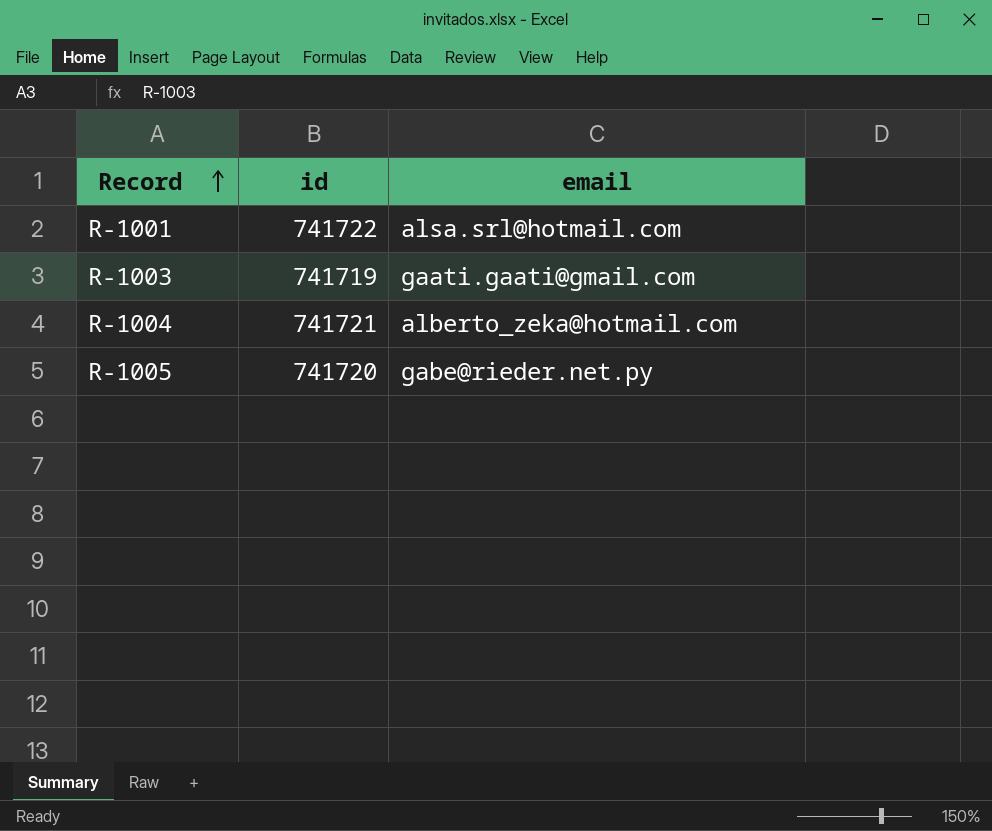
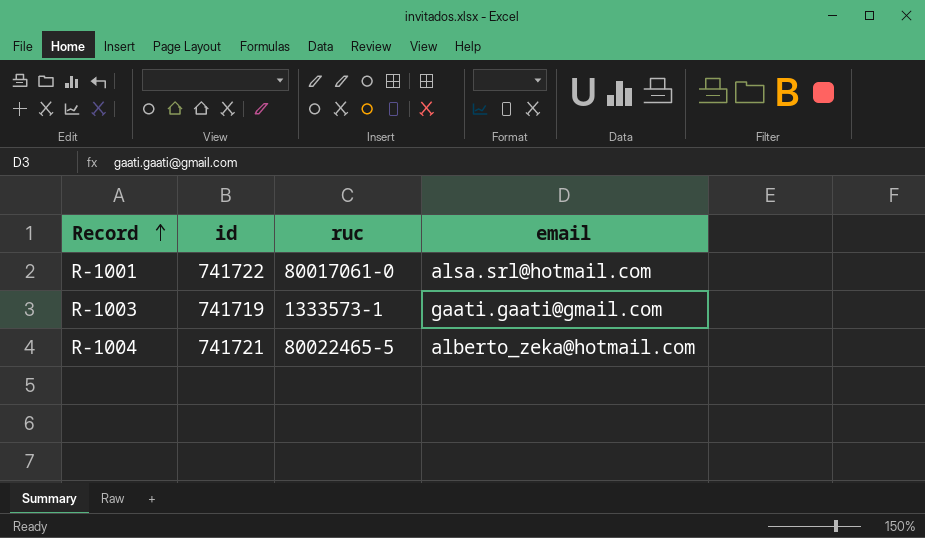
column ruc | position: none -> 3
row R-1005: 741720 | gabe@rieder.net.py -> none

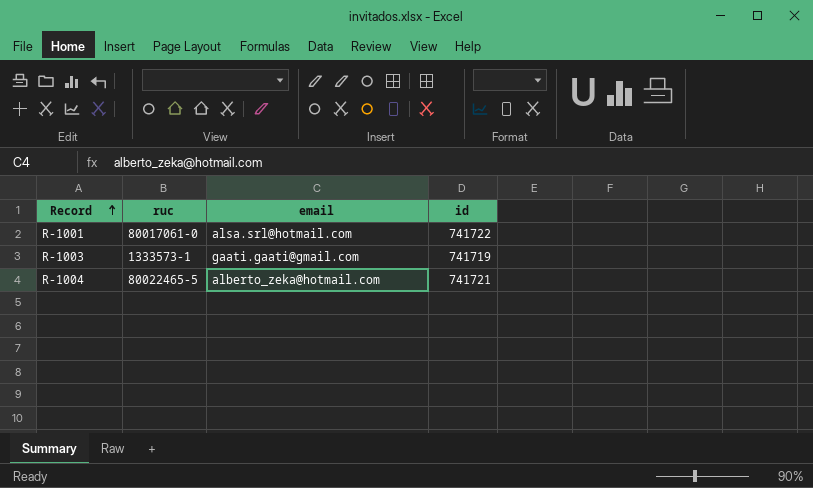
column id | position: 2 -> 4

